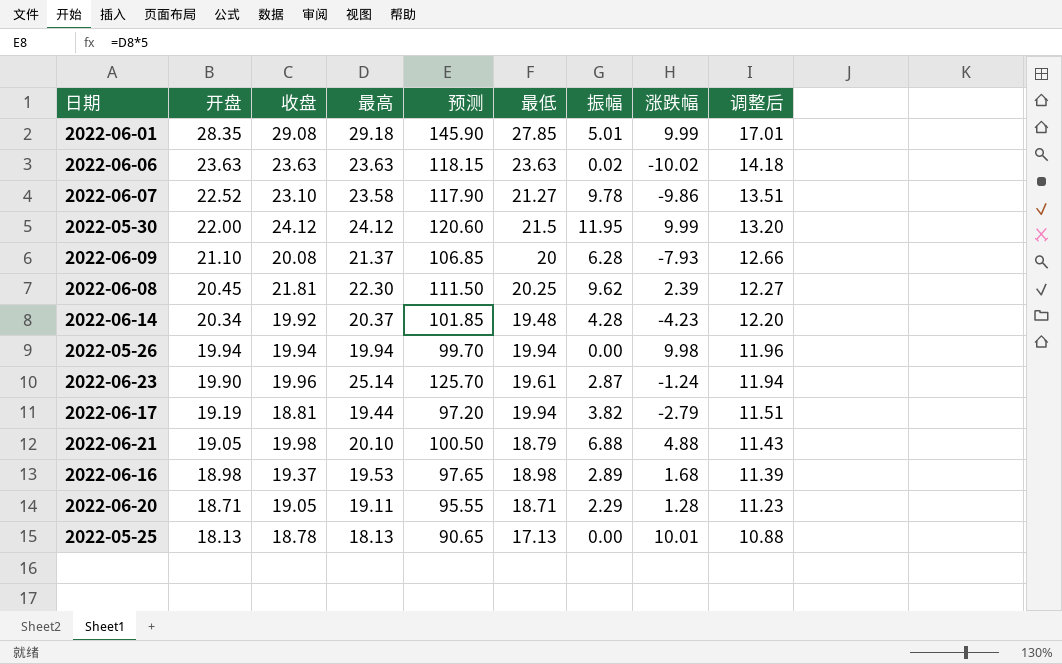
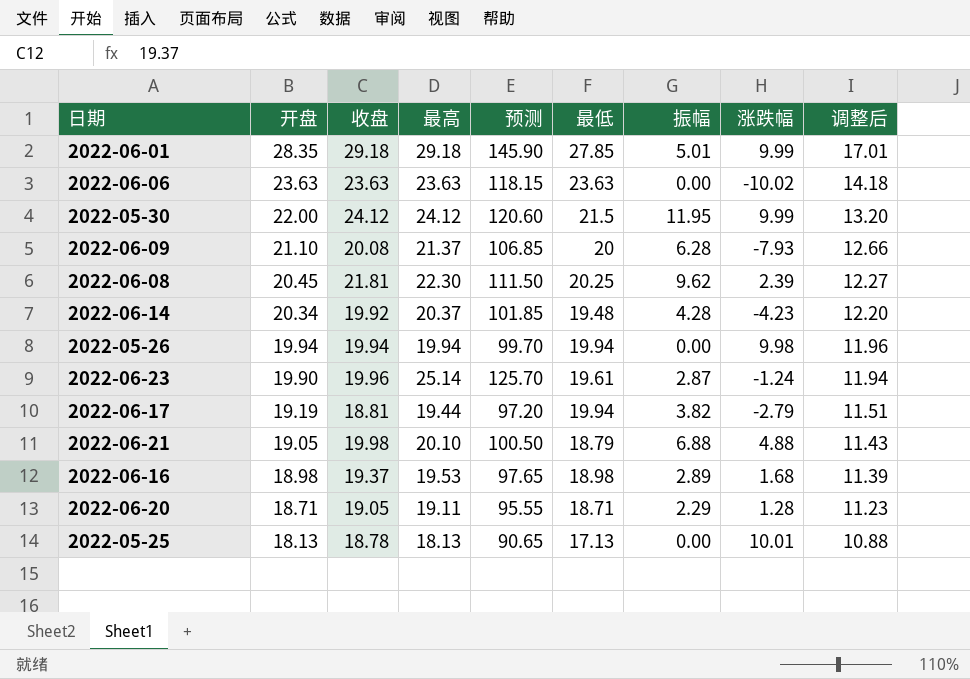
row 2022-06-07: 22.52 | 23.10 | 23.58 | 117.90 | 21.27 | 9.78 | -9.86 | 13.51 -> none
2022-06-01 | 收盘: 29.08 -> 29.18
2022-06-06 | 振幅: 0.02 -> 0.00

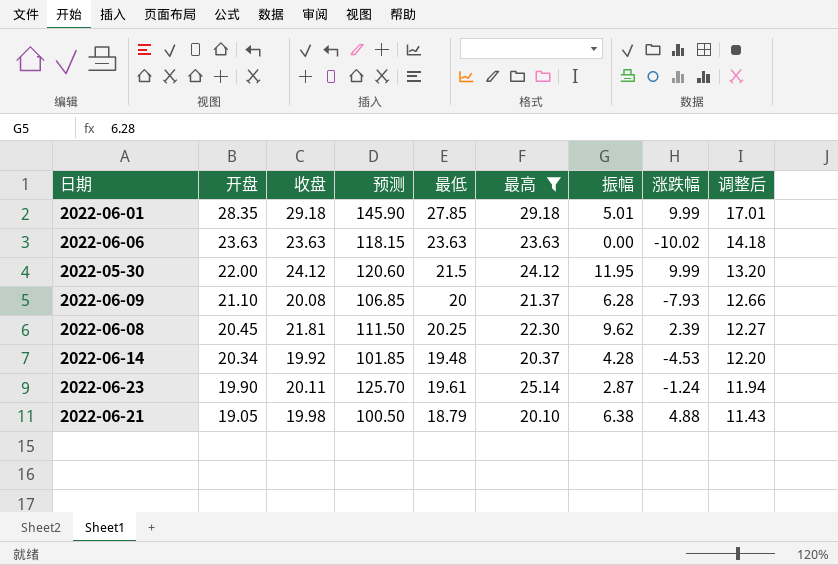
filter: none -> 最高 >= 20.10
column 最高 | position: 4 -> 6
2022-06-14 | 涨跌幅: -4.23 -> -4.53
2022-06-23 | 收盘: 19.96 -> 20.11
2022-06-21 | 振幅: 6.88 -> 6.38

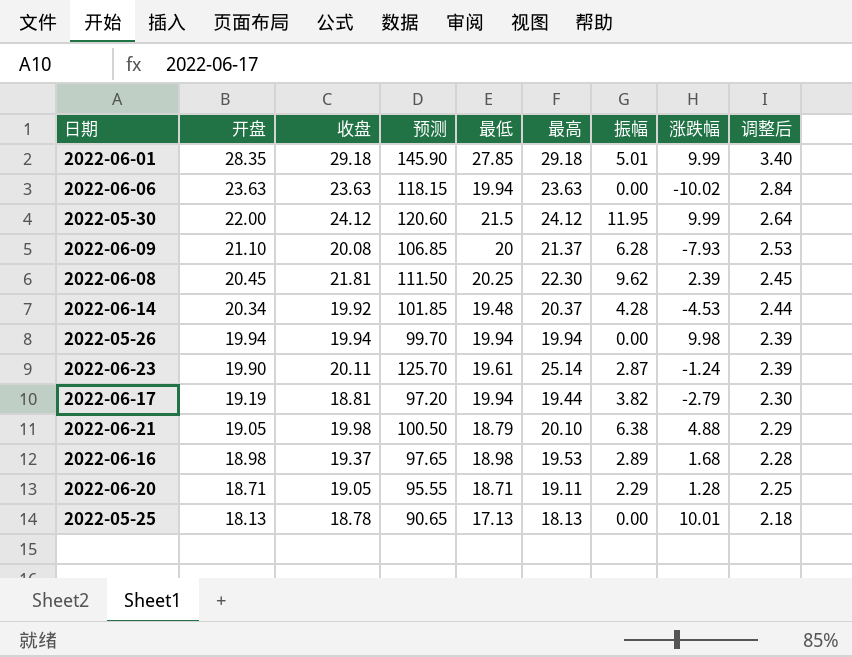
filter: 最高 >= 20.10 -> none
column 调整后 | formula: [开盘] * 0.6 -> [开盘] * 0.12
2022-06-06 | 最低: 23.63 -> 19.94

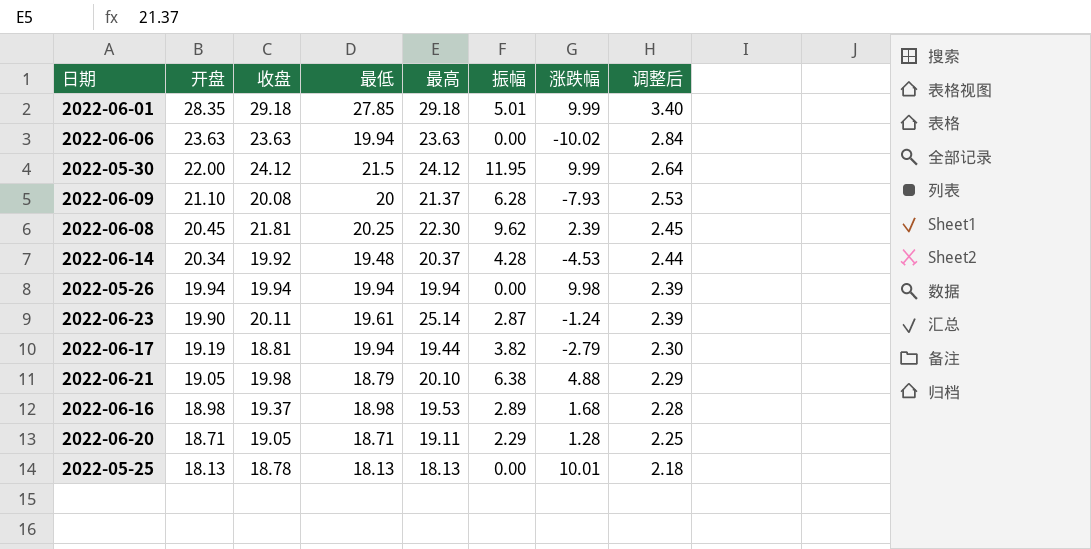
column 预测 | formula: [最高] * 5 -> none
2022-05-25 | 最低: 17.13 -> 18.13

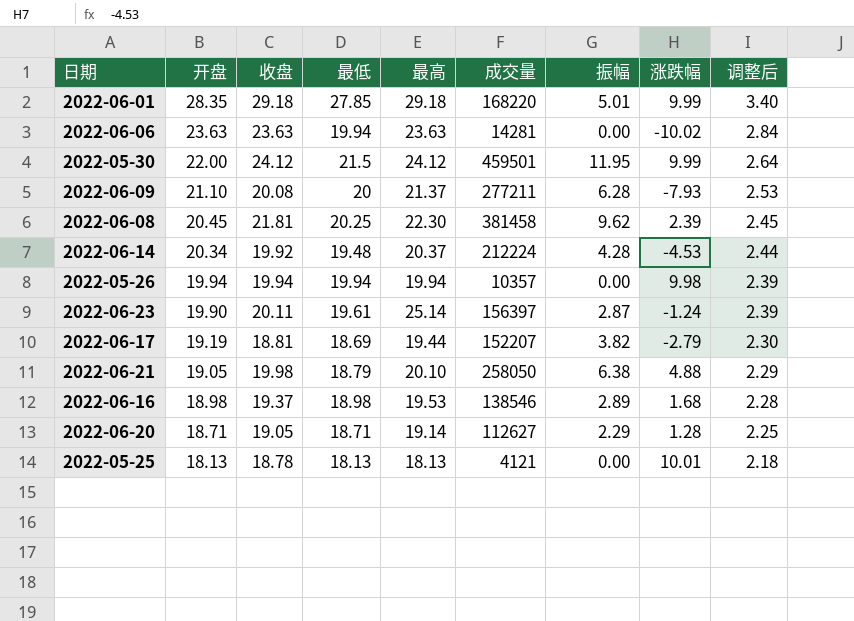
column 成交量 | position: none -> 6
2022-06-17 | 最低: 19.94 -> 18.69
2022-06-20 | 最高: 19.11 -> 19.14

